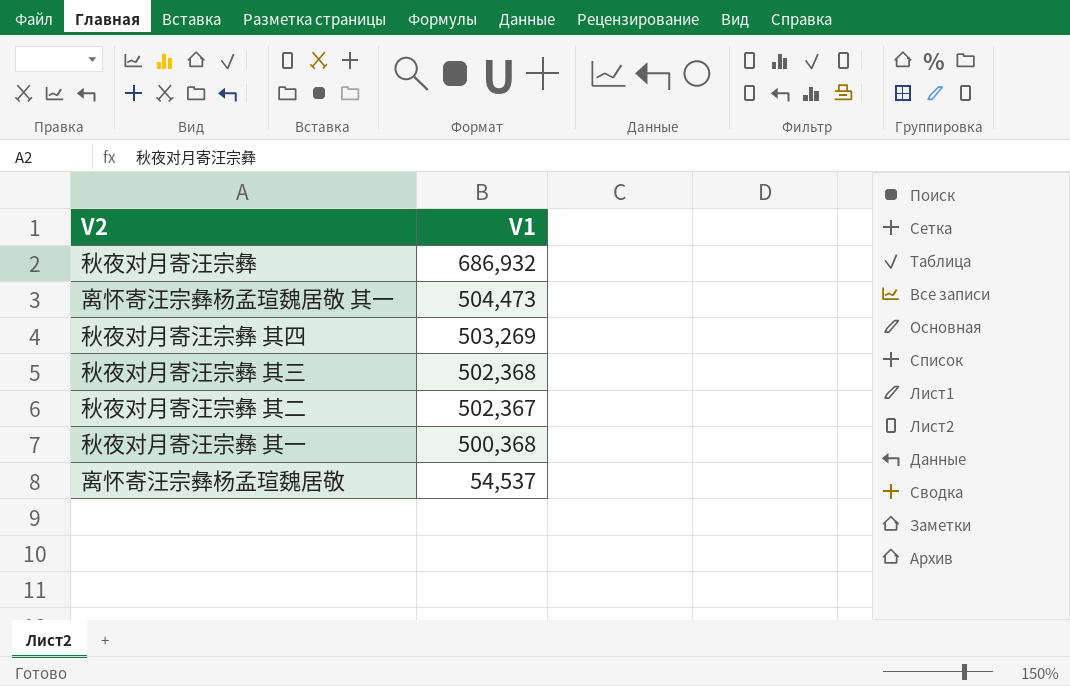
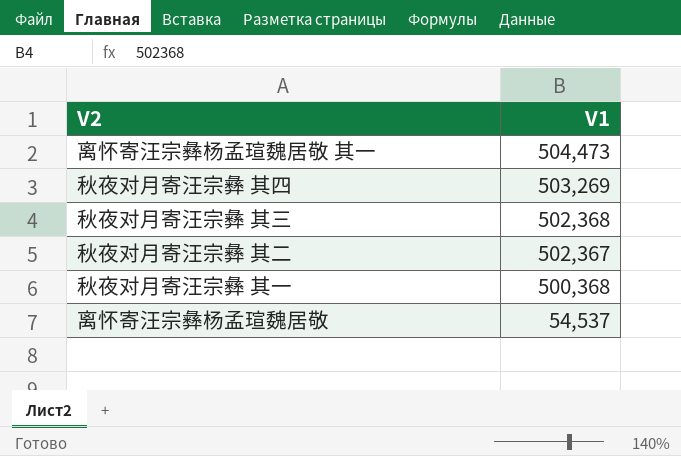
row 秋夜对月寄汪宗彝: 686,932 -> none

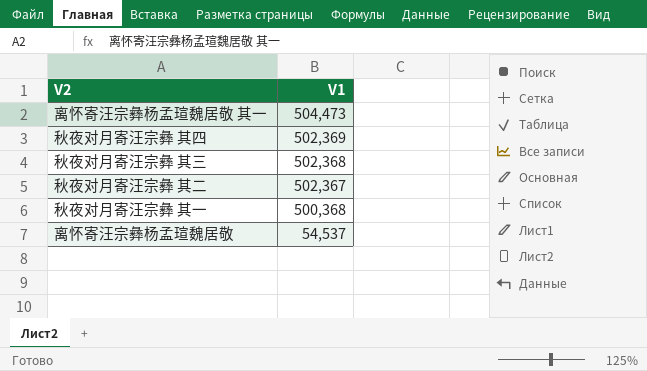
秋夜对月寄汪宗彝 其四 | V1: 503,269 -> 502,369

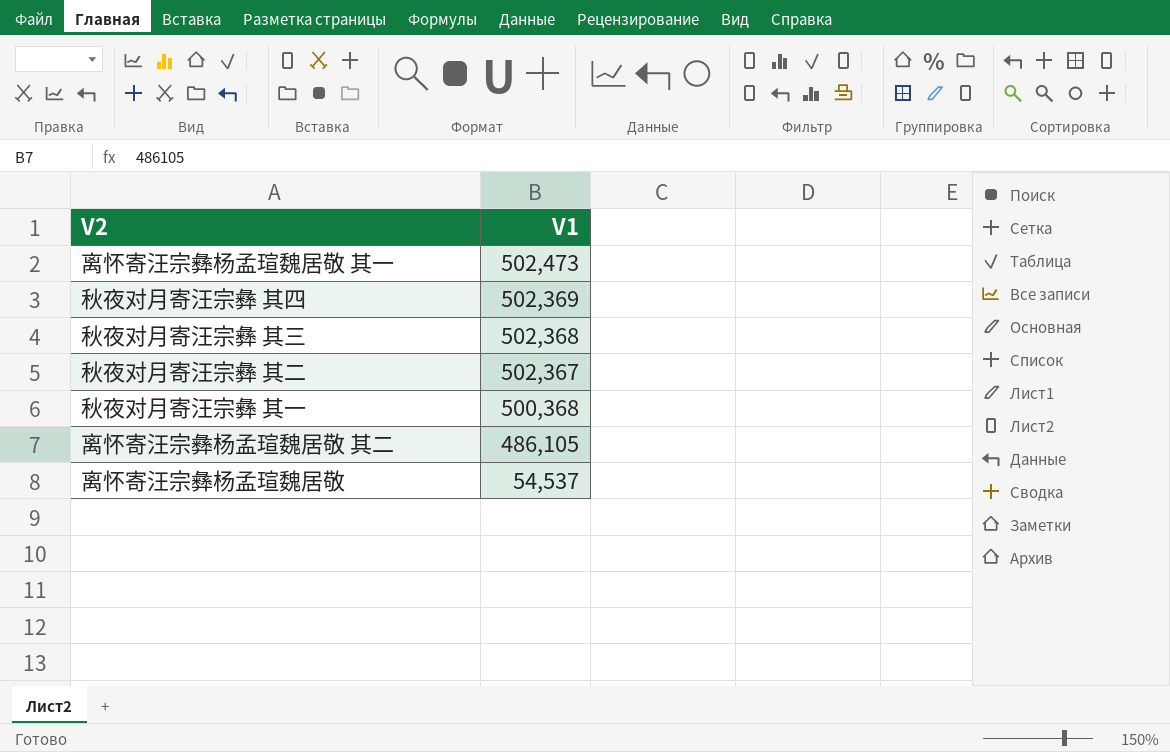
离怀寄汪宗彝杨孟瑄魏居敬 其一 | V1: 504,473 -> 502,473
row 离怀寄汪宗彝杨孟瑄魏居敬 其二: none -> 486,105

